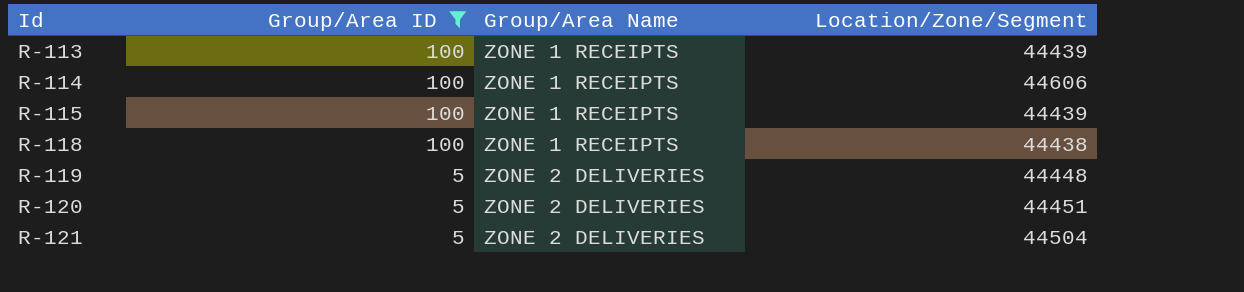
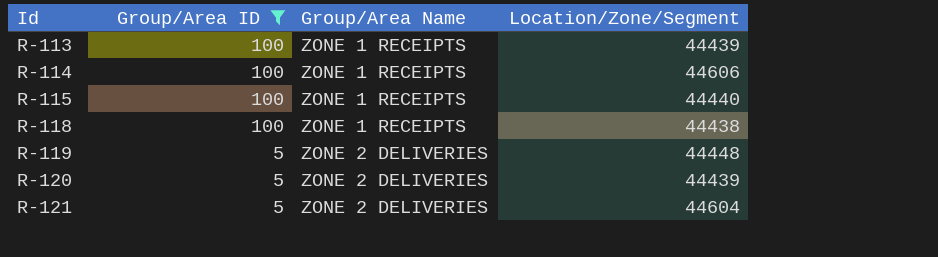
R-115 | Location/Zone/Segment: 44439 -> 44440
R-120 | Location/Zone/Segment: 44451 -> 44439
R-121 | Location/Zone/Segment: 44504 -> 44604

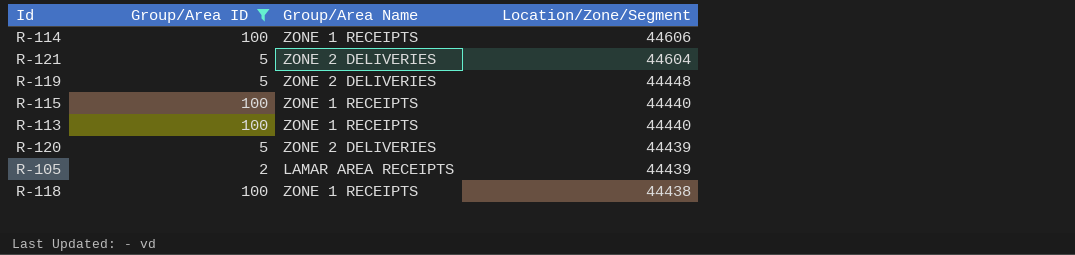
row order: Id ascending -> Location/Zone/Segment descending
R-113 | Location/Zone/Segment: 44439 -> 44440
row R-105: none -> 2 | LAMAR AREA RECEIPTS | 44439

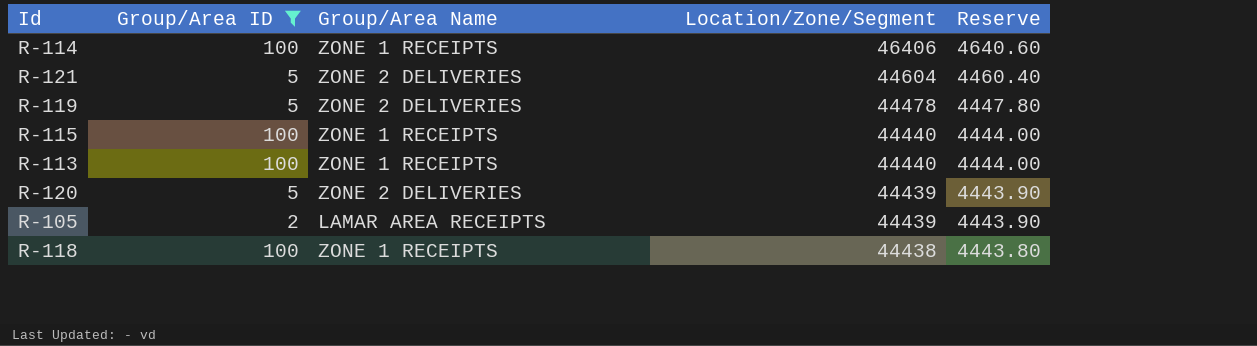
column Reserve | formula: none -> [Location/Zone/Segment] * 0.1
R-114 | Location/Zone/Segment: 44606 -> 46406
R-119 | Location/Zone/Segment: 44448 -> 44478

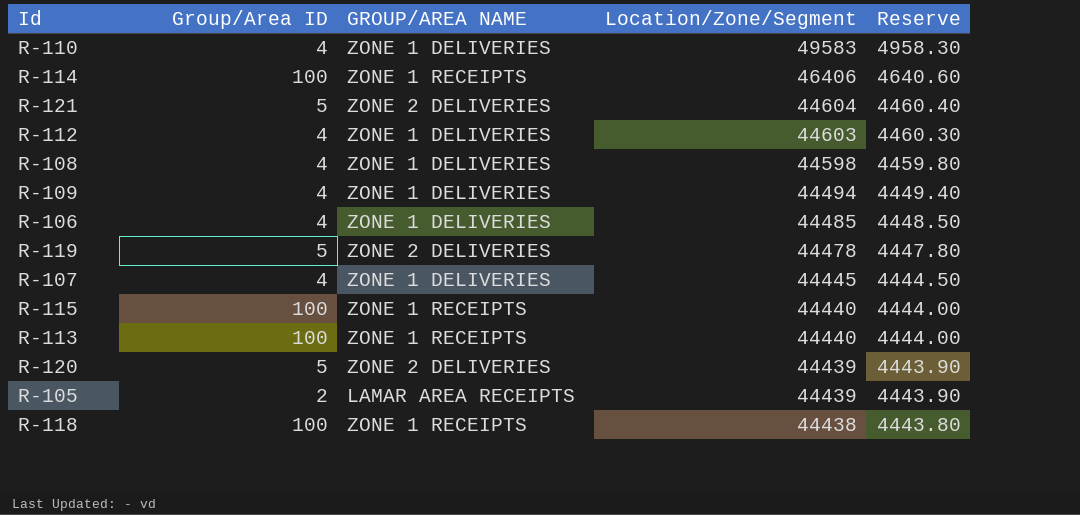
filter: Group/Area ID != 4 -> none
column name: Group/Area Name -> GROUP/AREA NAME

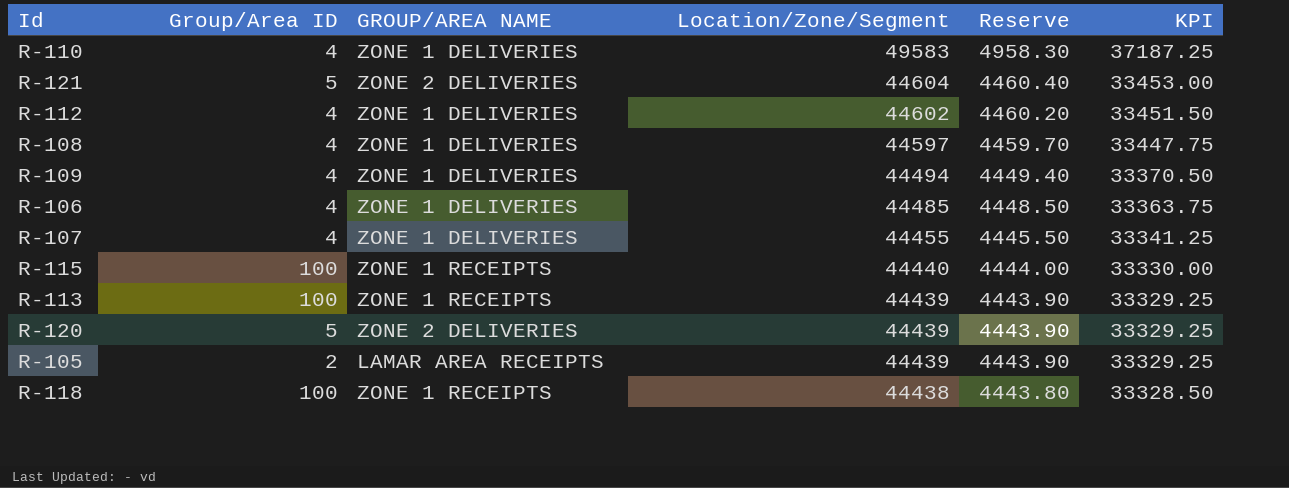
column KPI | formula: none -> [Location/Zone/Segment] * 0.75
row R-114: 100 | ZONE 1 RECEIPTS | 46406 | 4640.60 -> none
row R-119: 5 | ZONE 2 DELIVERIES | 44478 | 4447.80 -> none
R-112 | Location/Zone/Segment: 44603 -> 44602
R-112 | Reserve: 4460.30 -> 4460.20
R-108 | Location/Zone/Segment: 44598 -> 44597
R-108 | Reserve: 4459.80 -> 4459.70
R-107 | Location/Zone/Segment: 44445 -> 44455
R-107 | Reserve: 4444.50 -> 4445.50
R-113 | Location/Zone/Segment: 44440 -> 44439
R-113 | Reserve: 4444.00 -> 4443.90

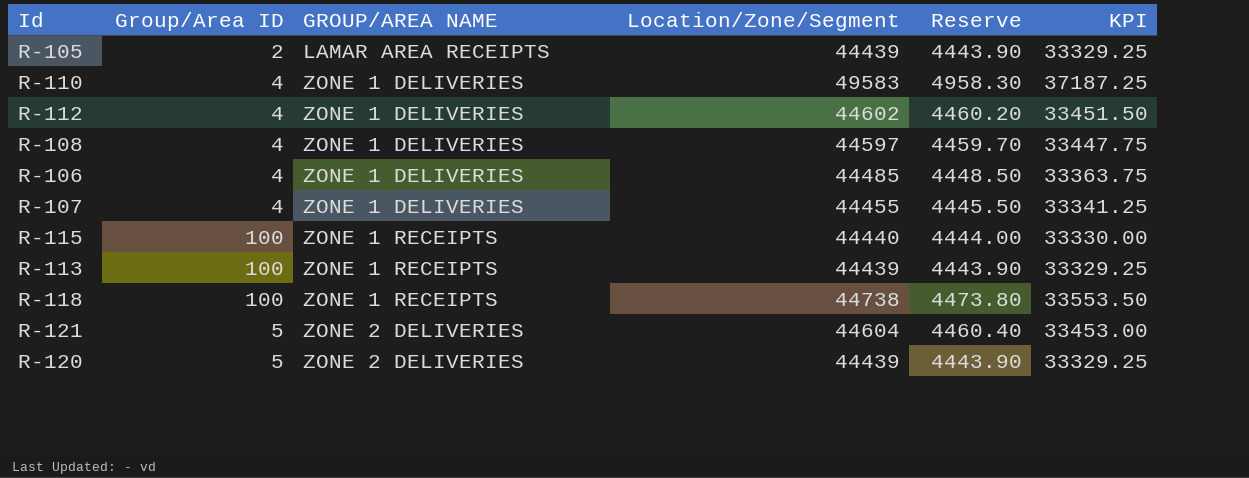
row order: Location/Zone/Segment descending -> GROUP/AREA NAME ascending
row R-109: 4 | ZONE 1 DELIVERIES | 44494 | 4449.40 | 33370.50 -> none
R-118 | Location/Zone/Segment: 44438 -> 44738
R-118 | Reserve: 4443.80 -> 4473.80
R-118 | KPI: 33328.50 -> 33553.50

